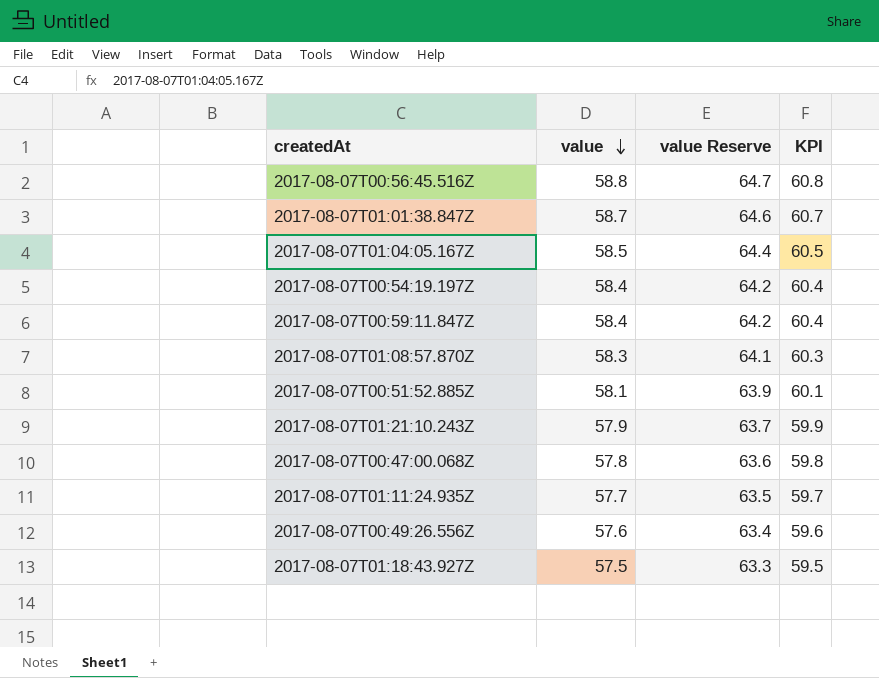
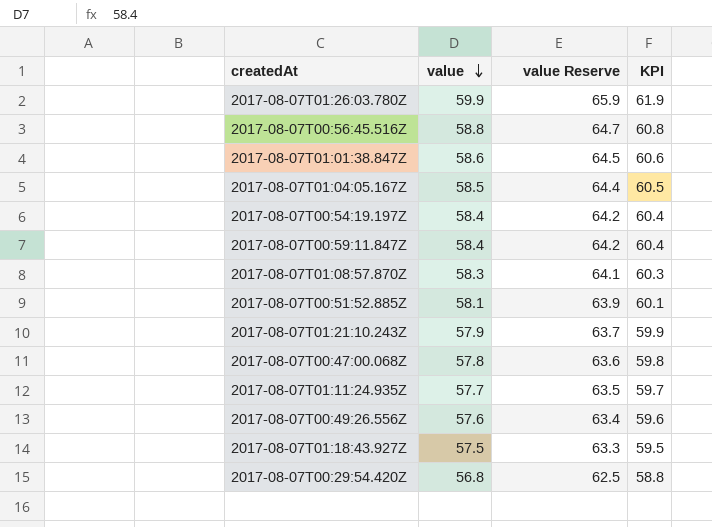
row 2017-08-07T01:26:03.780Z: none -> 59.9 | 65.9 | 61.9
2017-08-07T01:01:38.847Z | value: 58.7 -> 58.6
2017-08-07T01:01:38.847Z | value Reserve: 64.6 -> 64.5
2017-08-07T01:01:38.847Z | KPI: 60.7 -> 60.6
row 2017-08-07T00:29:54.420Z: none -> 56.8 | 62.5 | 58.8

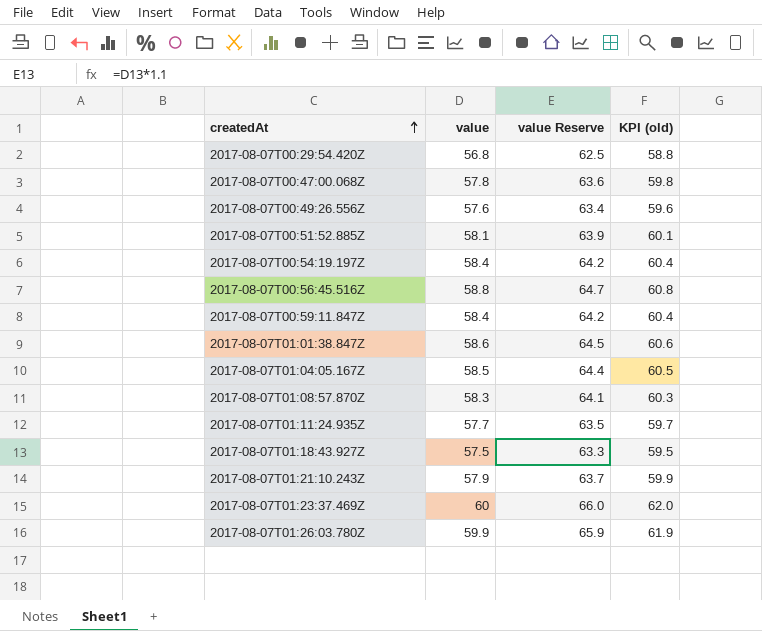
row order: value descending -> createdAt ascending
column name: KPI -> KPI (old)
row 2017-08-07T01:23:37.469Z: none -> 60 | 66.0 | 62.0

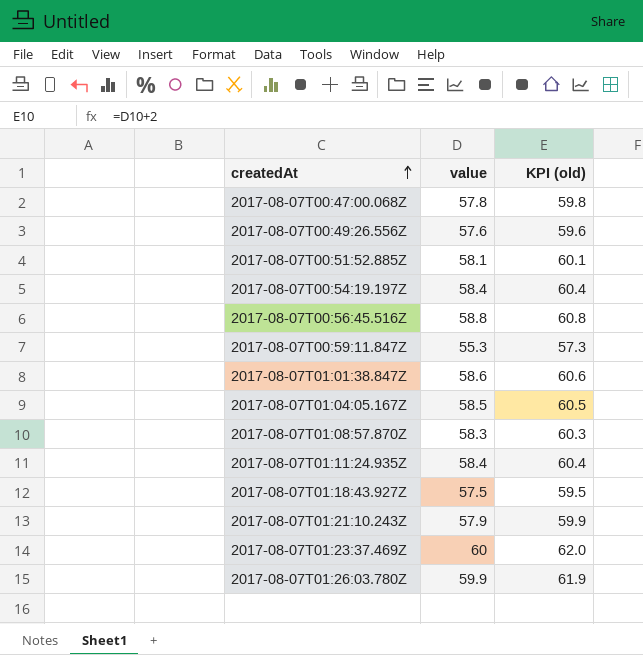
column value Reserve | formula: [value] * 1.1 -> none
row 2017-08-07T00:29:54.420Z: 56.8 | 62.5 | 58.8 -> none
2017-08-07T00:59:11.847Z | value: 58.4 -> 55.3
2017-08-07T00:59:11.847Z | KPI (old): 60.4 -> 57.3
2017-08-07T01:11:24.935Z | value: 57.7 -> 58.4
2017-08-07T01:11:24.935Z | KPI (old): 59.7 -> 60.4

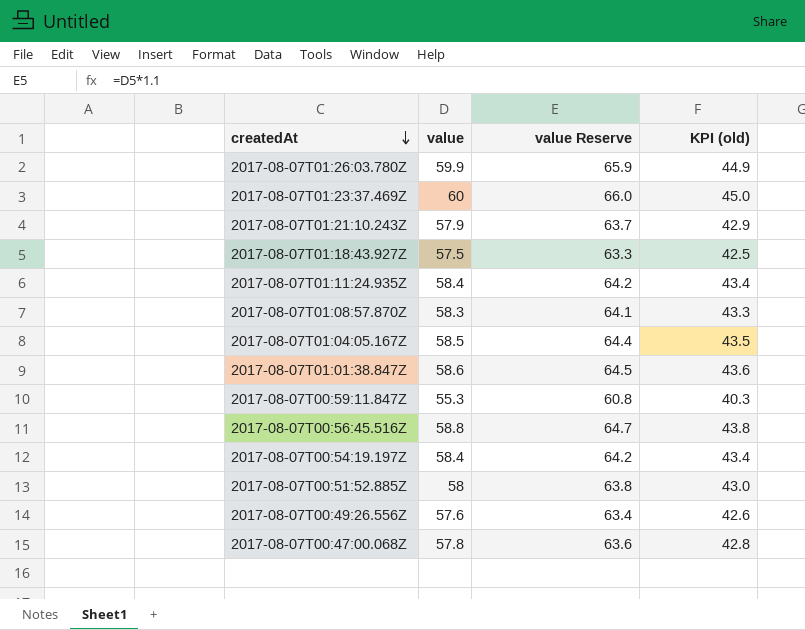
row order: createdAt ascending -> createdAt descending
column value Reserve | formula: none -> [value] * 1.1
column KPI (old) | formula: [value] + 2 -> [value] - 15
2017-08-07T00:51:52.885Z | value: 58.1 -> 58

